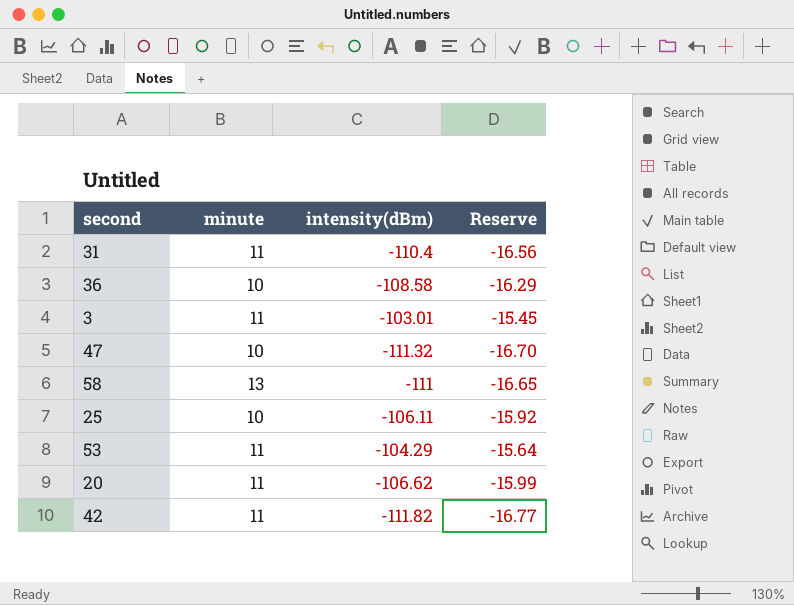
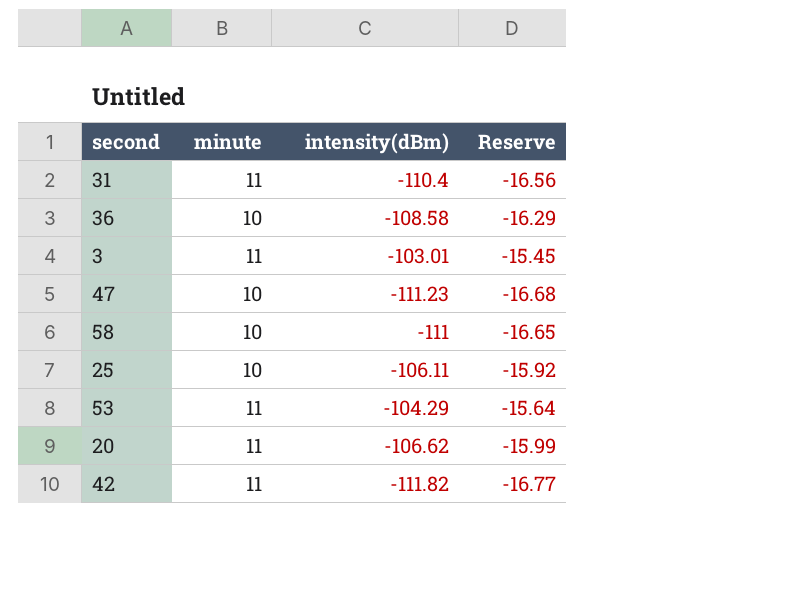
47 | intensity(dBm): -111.32 -> -111.23
47 | Reserve: -16.70 -> -16.68
58 | minute: 13 -> 10

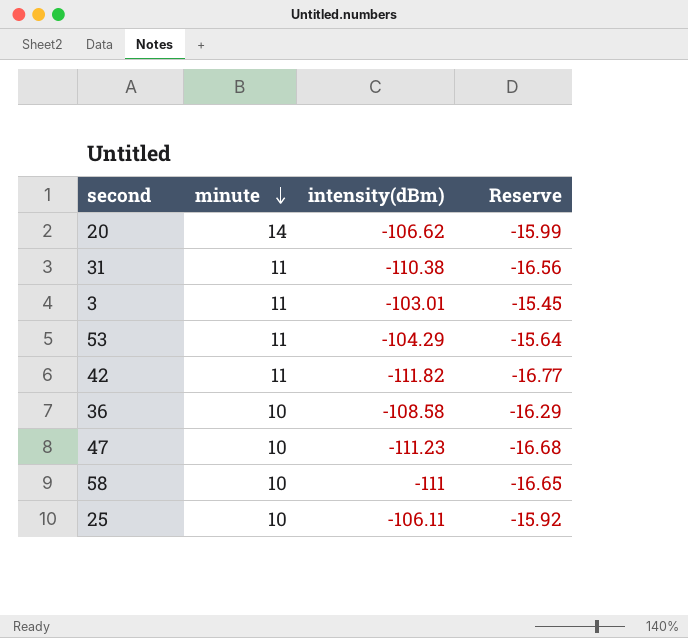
row order: none -> minute descending
20 | minute: 11 -> 14
31 | intensity(dBm): -110.4 -> -110.38

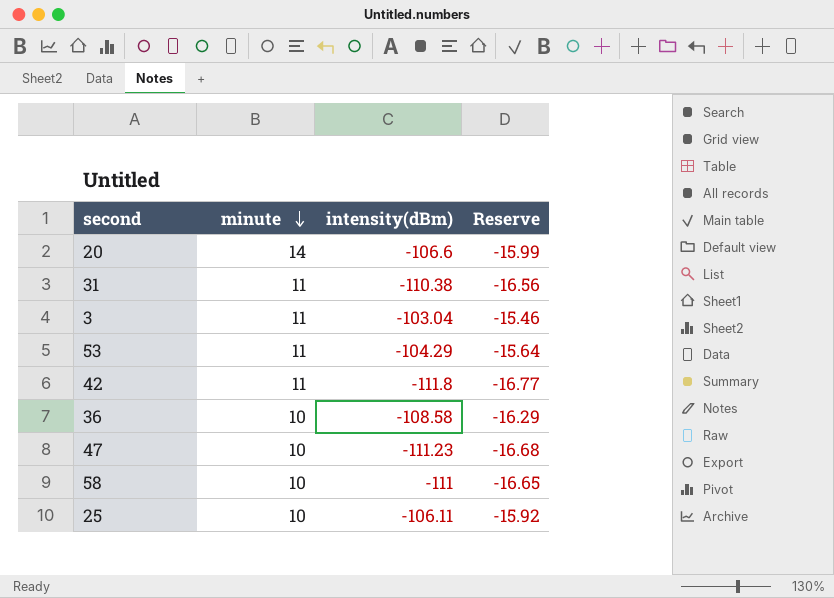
20 | intensity(dBm): -106.62 -> -106.6
3 | intensity(dBm): -103.01 -> -103.04
3 | Reserve: -15.45 -> -15.46
42 | intensity(dBm): -111.82 -> -111.8

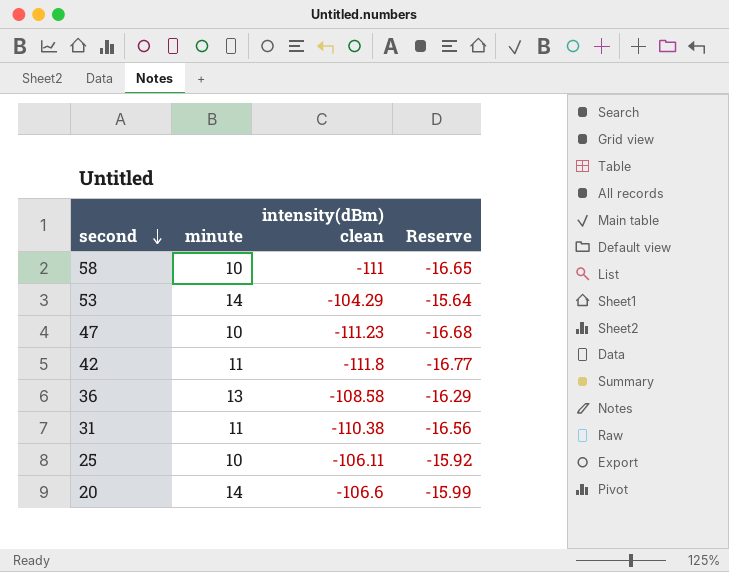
row order: minute descending -> second descending
column name: intensity(dBm) -> intensity(dBm) clean
row 3: 11 | -103.04 | -15.46 -> none
53 | minute: 11 -> 14
36 | minute: 10 -> 13

